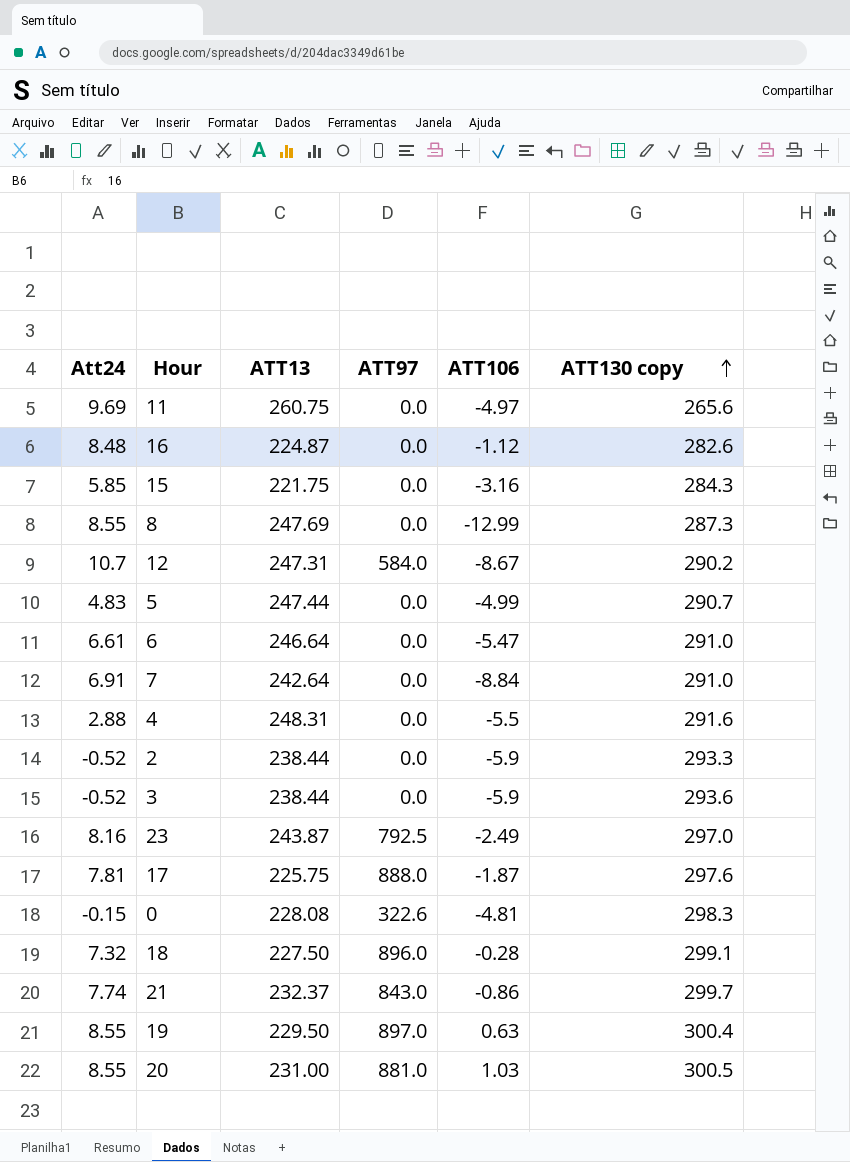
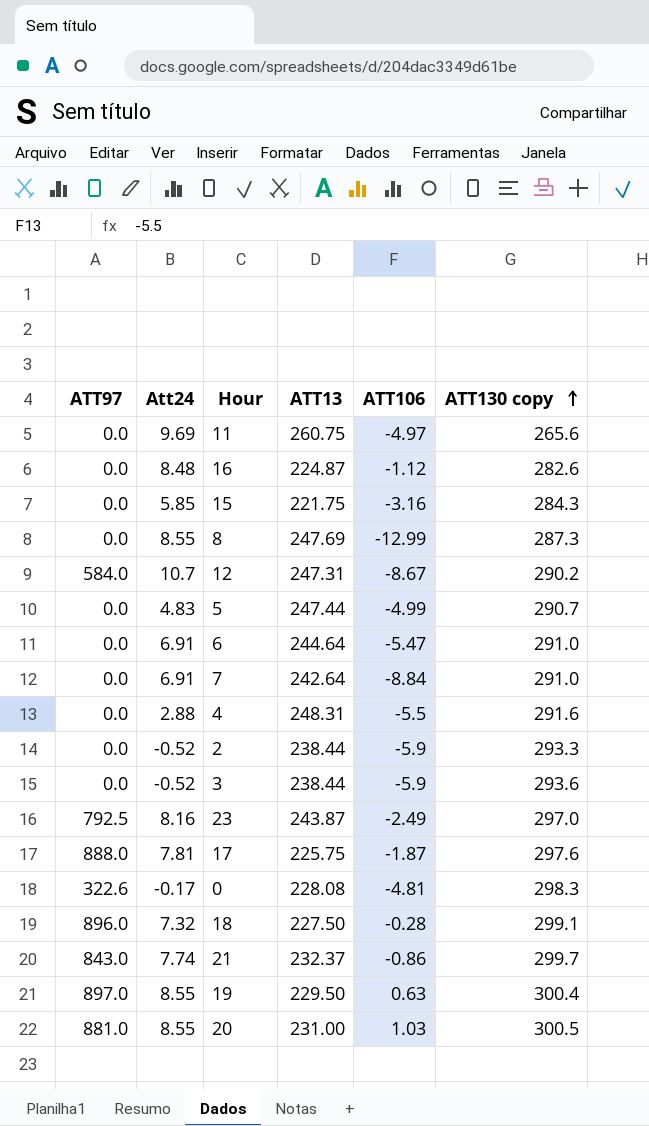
column ATT97 | position: 4 -> 1
6 | Att24: 6.61 -> 6.91
6 | ATT13: 246.64 -> 244.64
0 | Att24: -0.15 -> -0.17

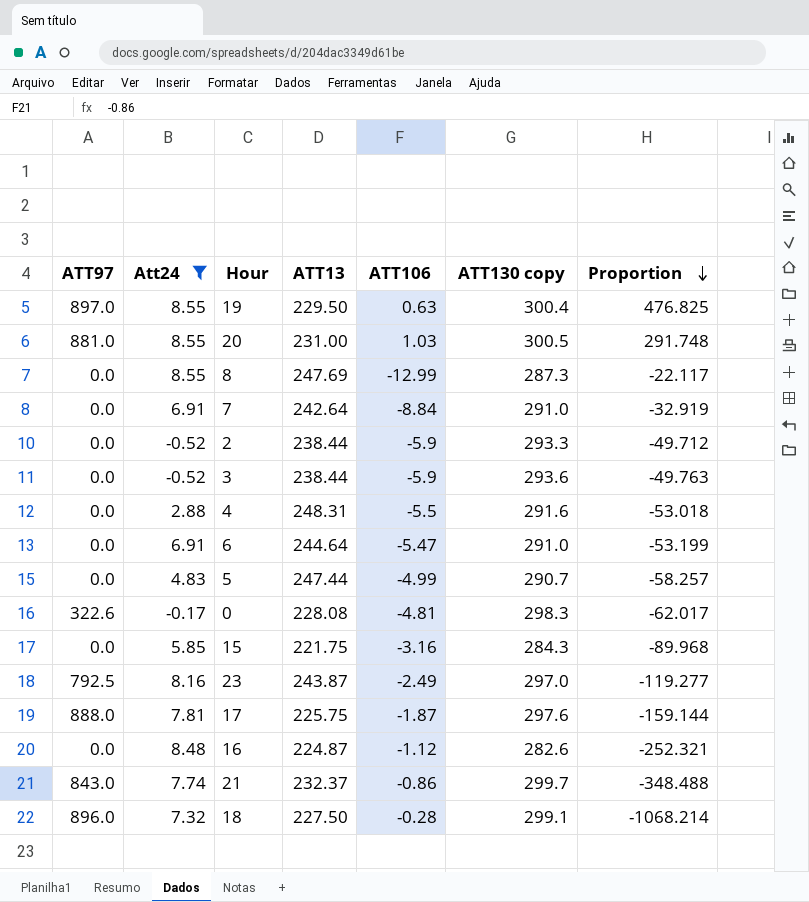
filter: none -> Att24 <= 8.55
row order: ATT130 copy ascending -> Proportion descending
column Proportion | formula: none -> [ATT130 copy] / [ATT106]

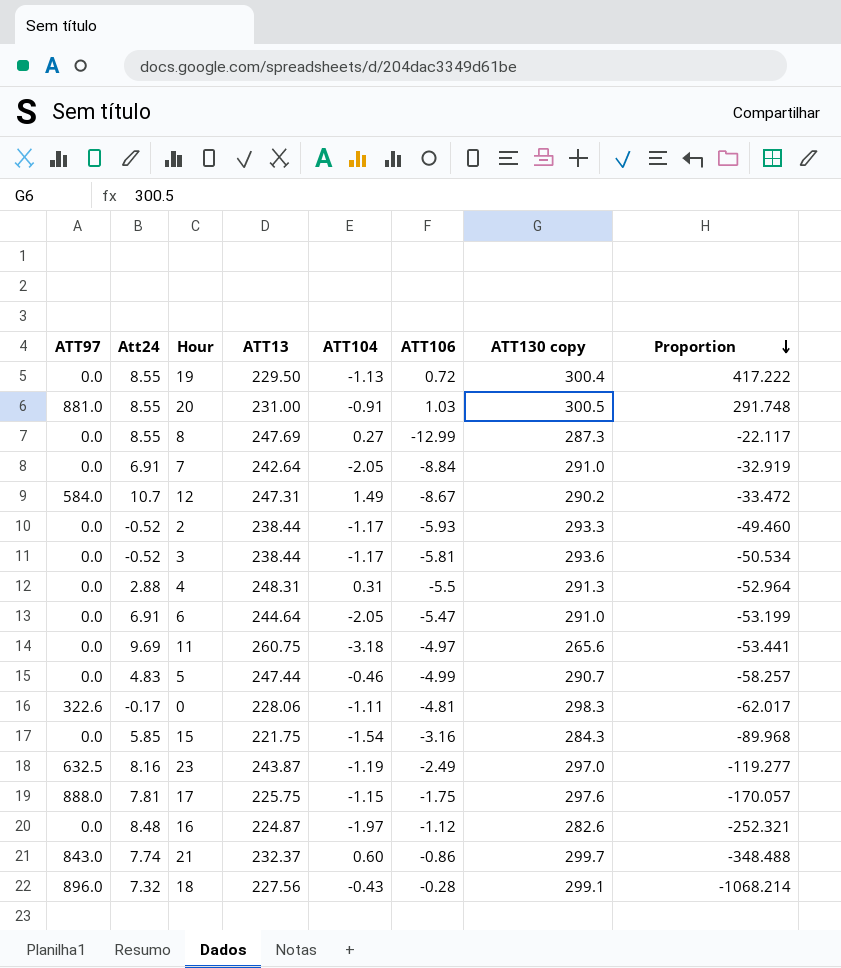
filter: Att24 <= 8.55 -> none
column ATT104 | position: none -> 5
19 | ATT97: 897.0 -> 0.0
19 | ATT106: 0.63 -> 0.72
19 | Proportion: 476.825 -> 417.222
2 | ATT106: -5.9 -> -5.93
2 | Proportion: -49.712 -> -49.460
3 | ATT106: -5.9 -> -5.81
3 | Proportion: -49.763 -> -50.534
4 | ATT130 copy: 291.6 -> 291.3
4 | Proportion: -53.018 -> -52.964
0 | ATT13: 228.08 -> 228.06
23 | ATT97: 792.5 -> 632.5
17 | ATT106: -1.87 -> -1.75
17 | Proportion: -159.144 -> -170.057
18 | ATT13: 227.50 -> 227.56

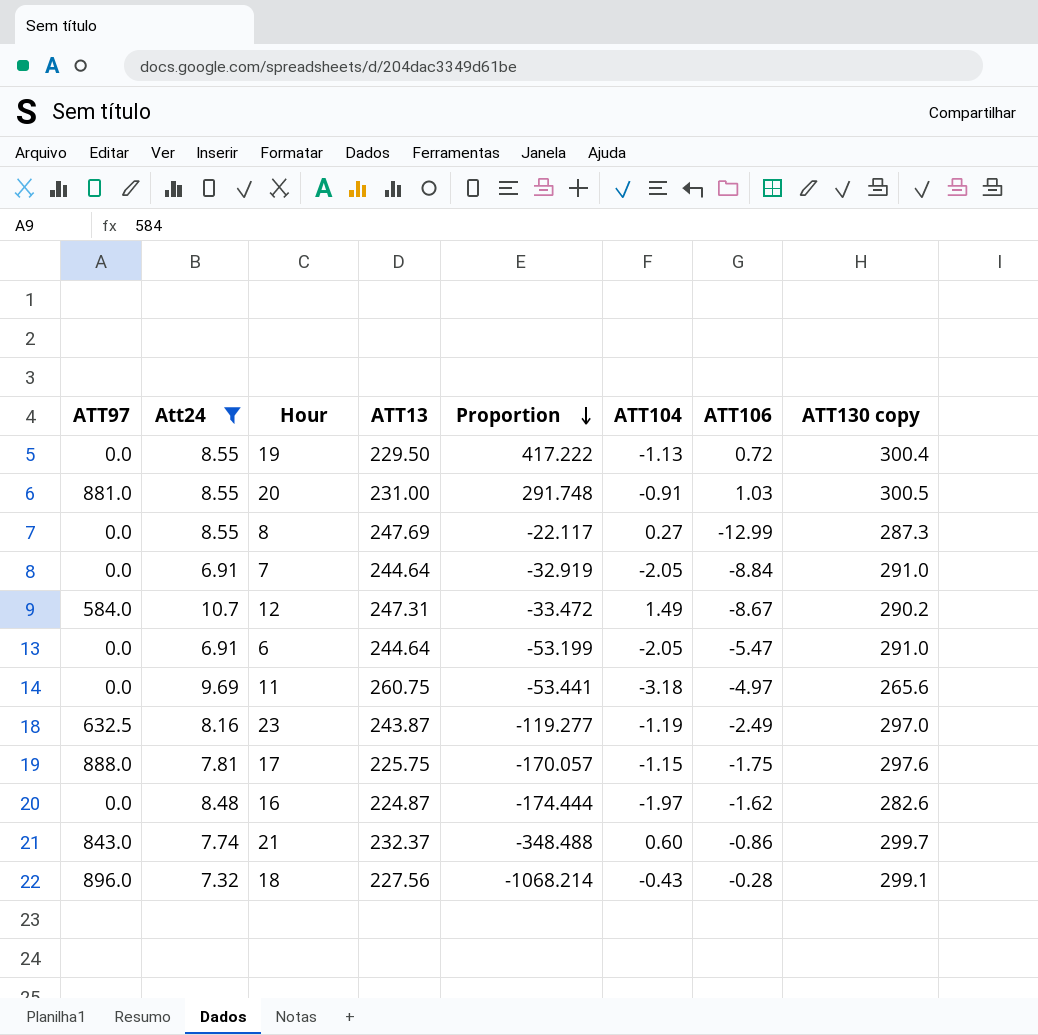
filter: none -> Att24 >= 6.91
column Proportion | position: 8 -> 5
7 | ATT13: 242.64 -> 244.64
16 | Proportion: -252.321 -> -174.444
16 | ATT106: -1.12 -> -1.62

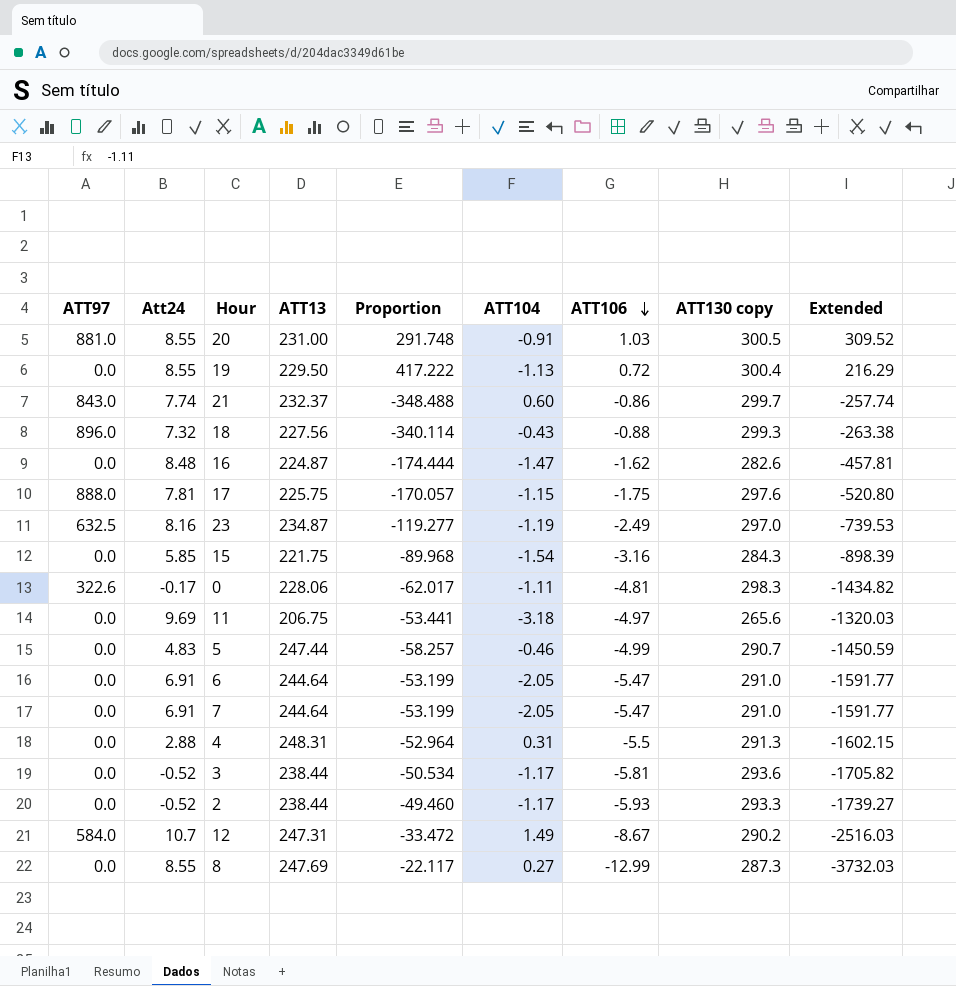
filter: Att24 >= 6.91 -> none
row order: Proportion descending -> ATT106 descending
column Extended | formula: none -> [ATT106] * [ATT130 copy]
18 | Proportion: -1068.214 -> -340.114
18 | ATT106: -0.28 -> -0.88
18 | ATT130 copy: 299.1 -> 299.3
16 | ATT104: -1.97 -> -1.47
23 | ATT13: 243.87 -> 234.87
11 | ATT13: 260.75 -> 206.75
7 | Proportion: -32.919 -> -53.199
7 | ATT106: -8.84 -> -5.47

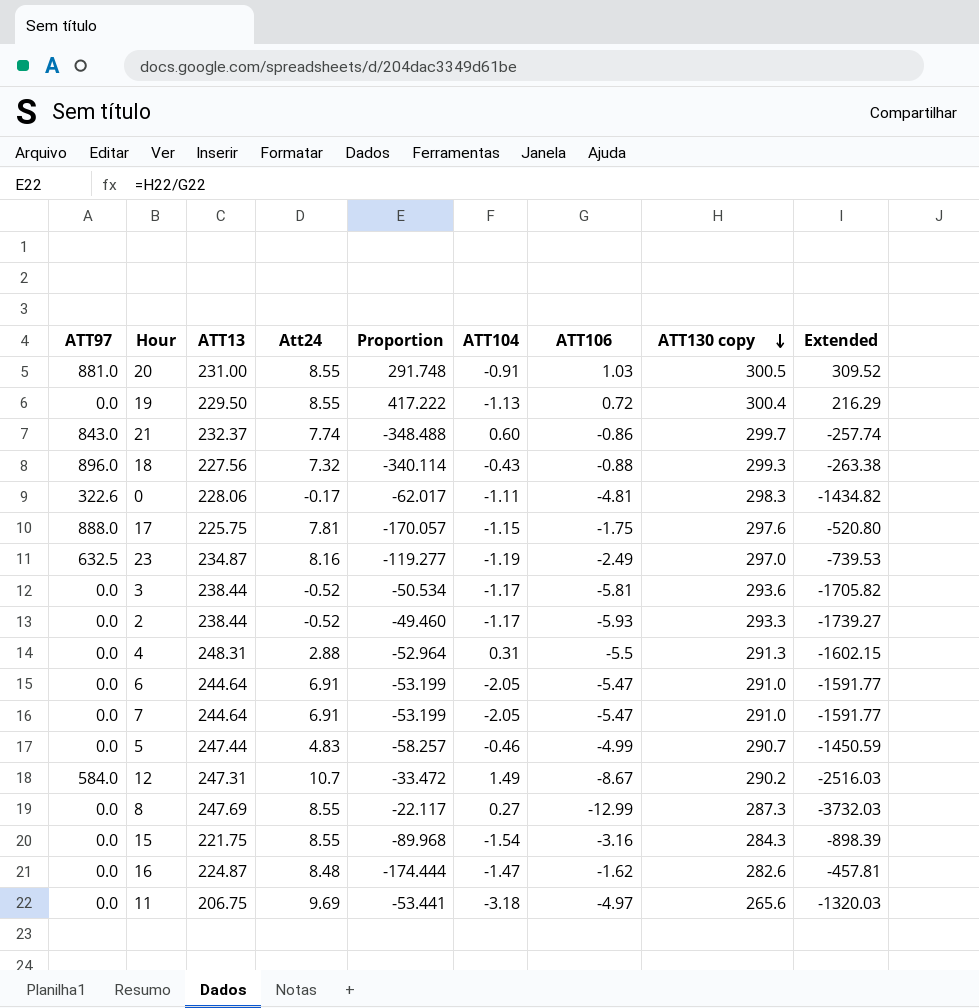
row order: ATT106 descending -> ATT130 copy descending
column Att24 | position: 2 -> 4
15 | Att24: 5.85 -> 8.55

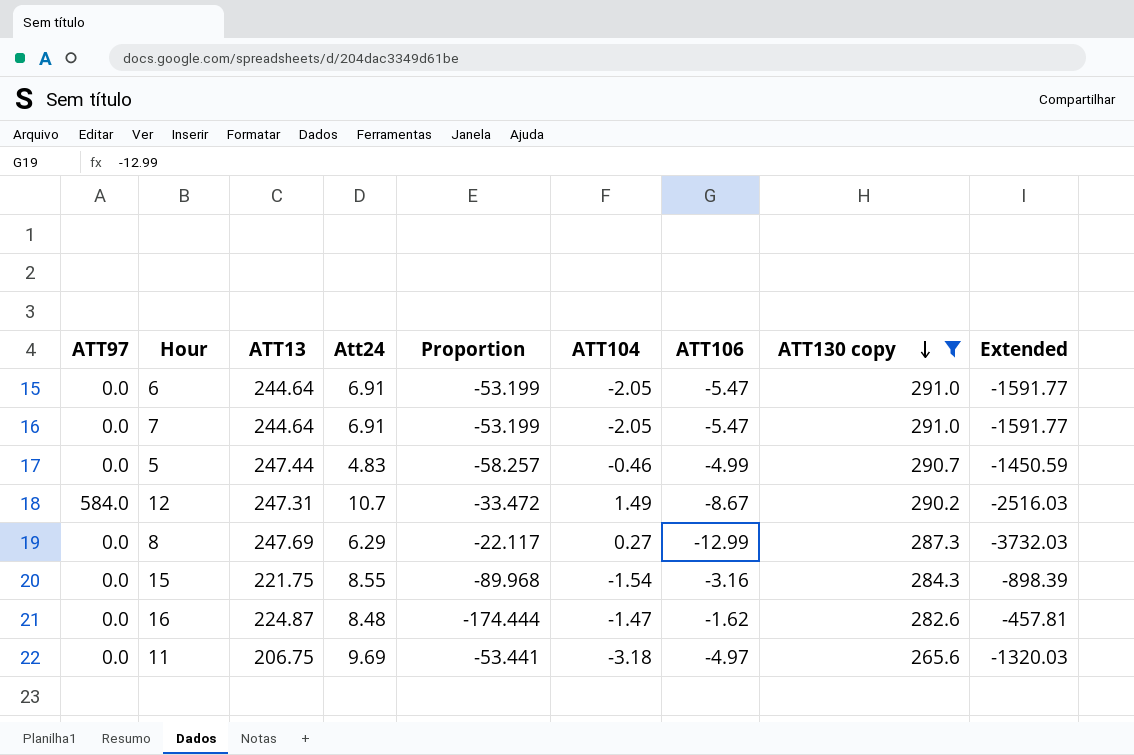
filter: none -> ATT130 copy <= 291.0
8 | Att24: 8.55 -> 6.29

